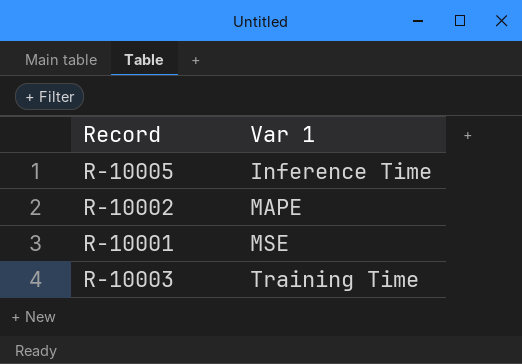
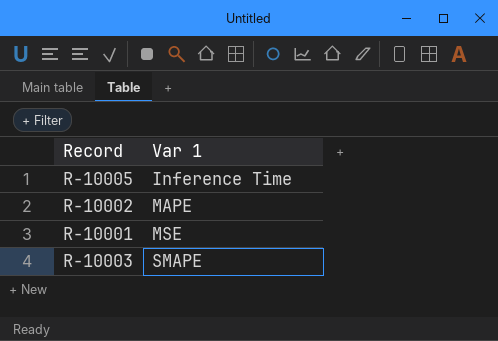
R-10003 | Var 1: Training Time -> SMAPE

